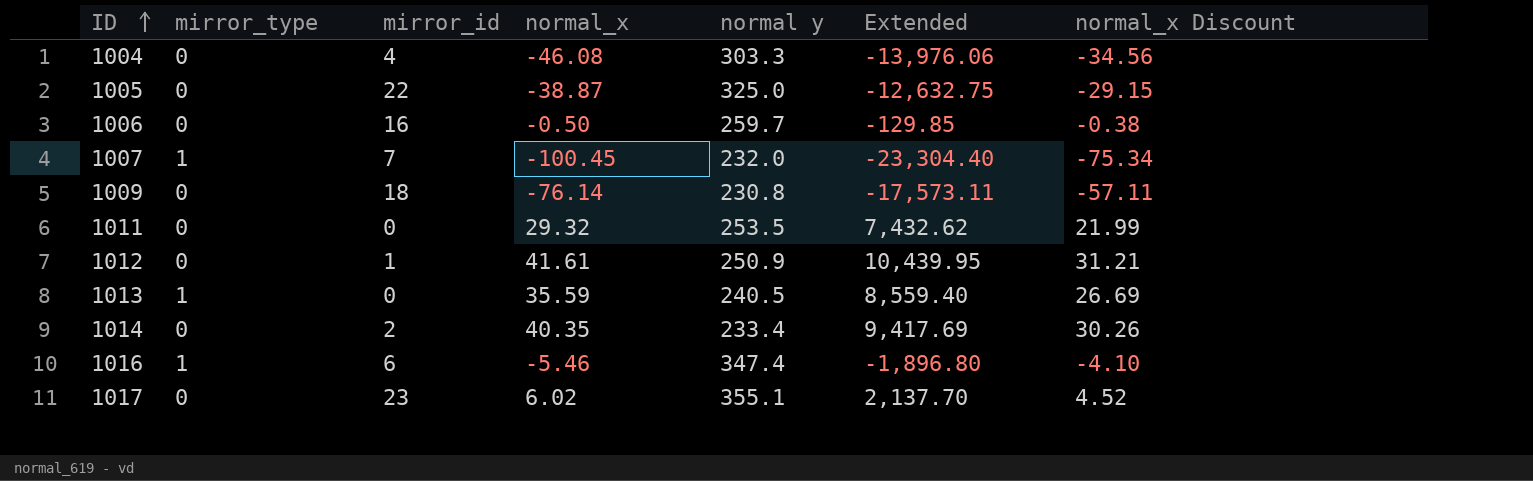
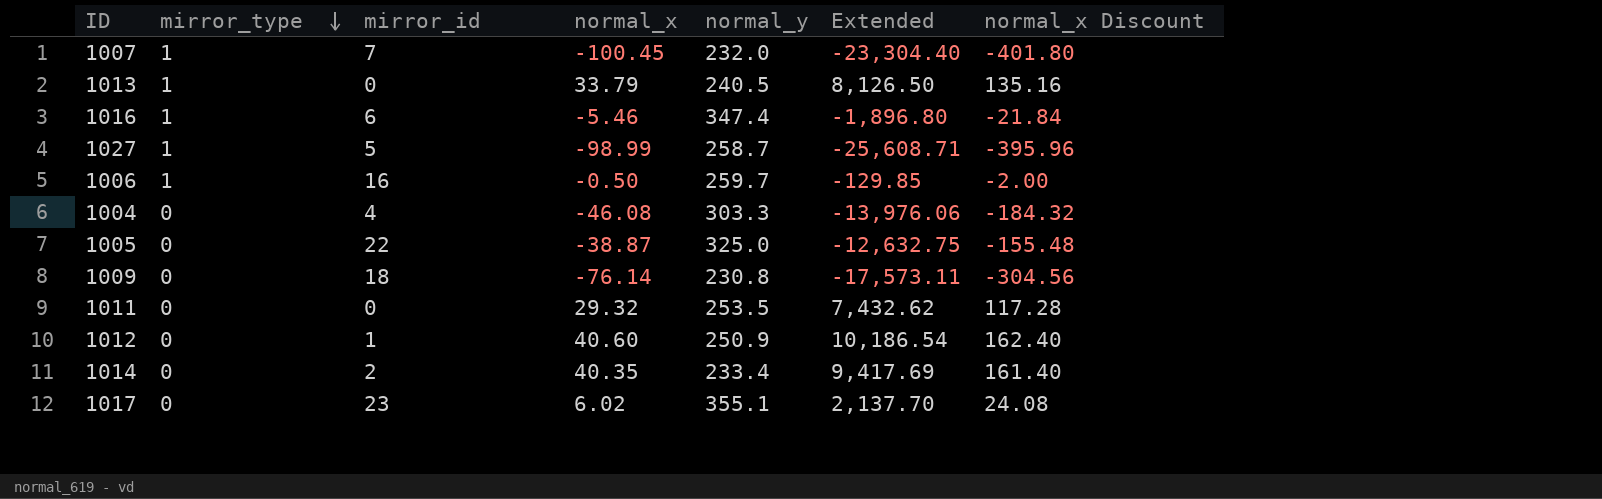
row order: ID ascending -> mirror_type descending
column name: normal y -> normal_y
column normal_x Discount | formula: [normal_x] * 0.75 -> [normal_x] * 4
1013 | normal_x: 35.59 -> 33.79
1013 | Extended: 8,559.40 -> 8,126.50
row 1027: none -> 1 | 5 | -98.99 | 258.7 | -25,608.71 | -395.96
1006 | mirror_type: 0 -> 1
1012 | normal_x: 41.61 -> 40.60
1012 | Extended: 10,439.95 -> 10,186.54

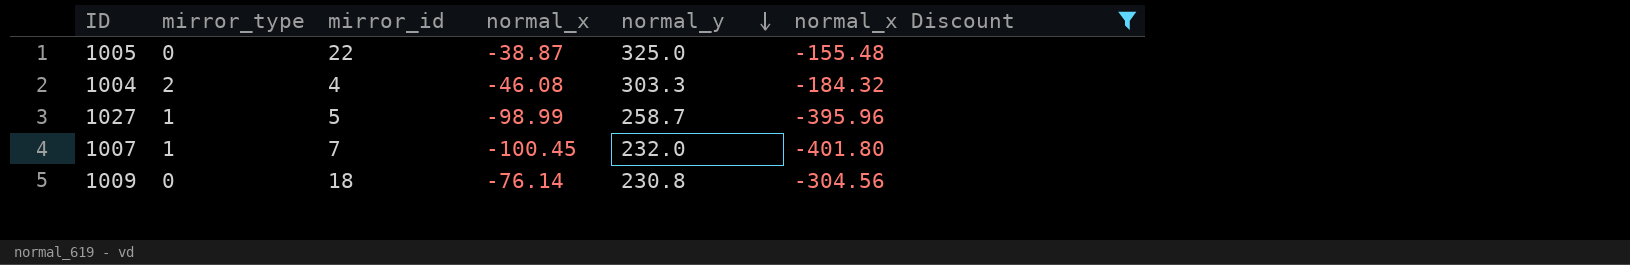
filter: none -> normal_x Discount <= -155.48
row order: mirror_type descending -> normal_y descending
column Extended | formula: [normal_x] * [normal_y] -> none
1004 | mirror_type: 0 -> 2

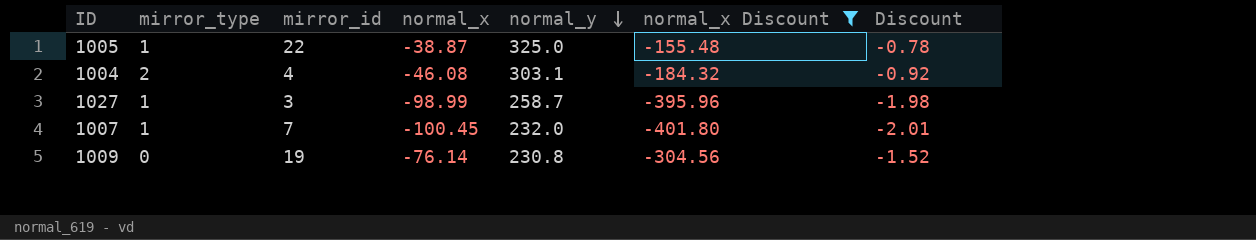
column Discount | formula: none -> [normal_x] * 0.02
1005 | mirror_type: 0 -> 1
1004 | normal_y: 303.3 -> 303.1
1027 | mirror_id: 5 -> 3
1009 | mirror_id: 18 -> 19

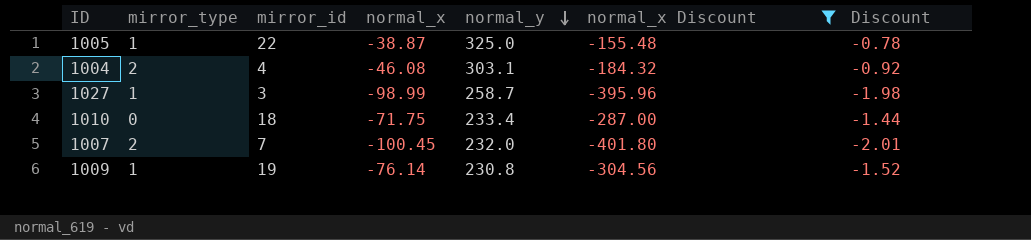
row 1010: none -> 0 | 18 | -71.75 | 233.4 | -287.00 | -1.44
1007 | mirror_type: 1 -> 2
1009 | mirror_type: 0 -> 1

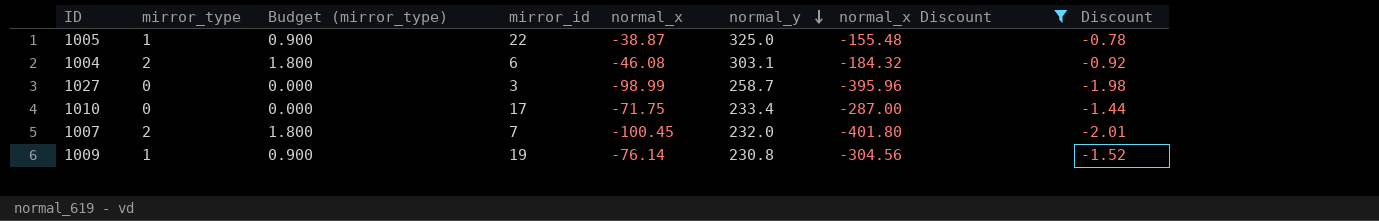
column Budget (mirror_type) | formula: none -> [mirror_type] * 0.9
1004 | mirror_id: 4 -> 6
1027 | mirror_type: 1 -> 0
1010 | mirror_id: 18 -> 17

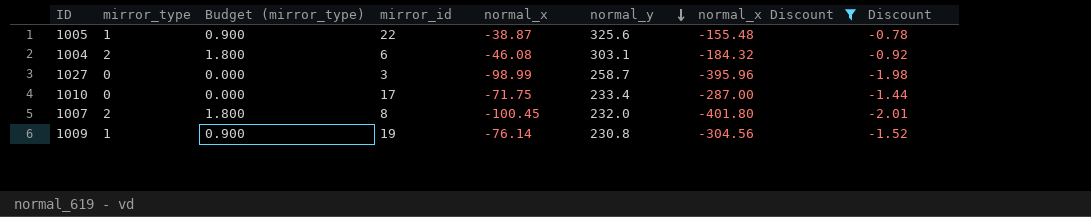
1005 | normal_y: 325.0 -> 325.6
1007 | mirror_id: 7 -> 8

